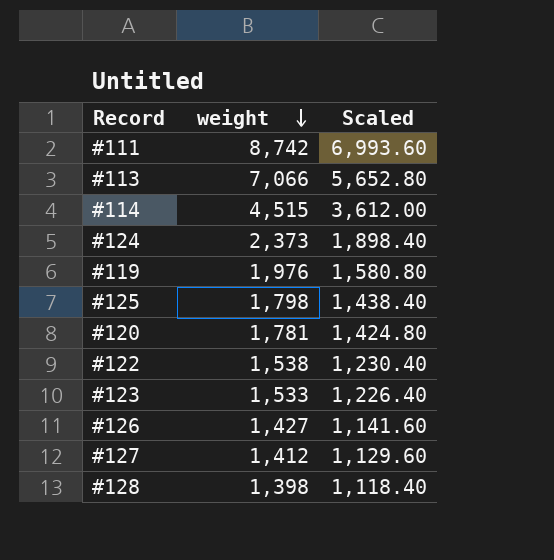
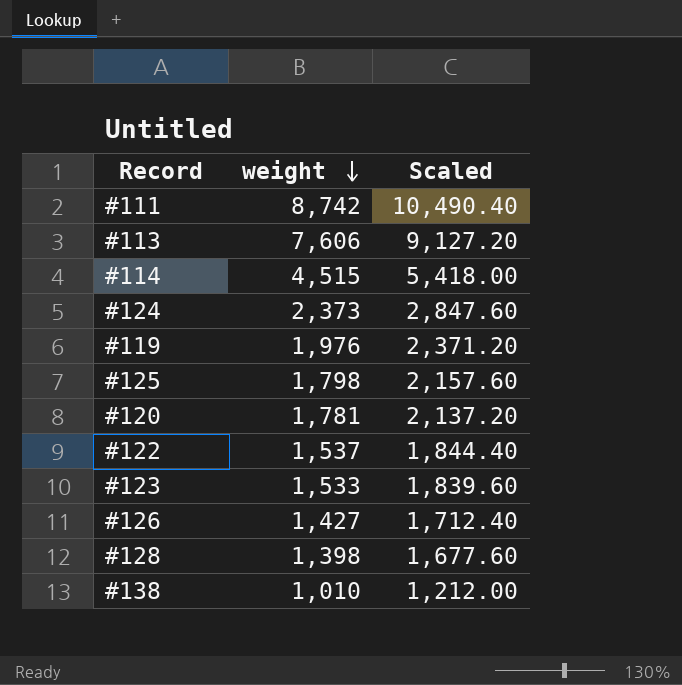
column Scaled | formula: [weight] * 0.8 -> [weight] * 1.2
row #127: 1,412 | 1,129.60 -> none
#113 | weight: 7,066 -> 7,606
#122 | weight: 1,538 -> 1,537
row #138: none -> 1,010 | 1,212.00

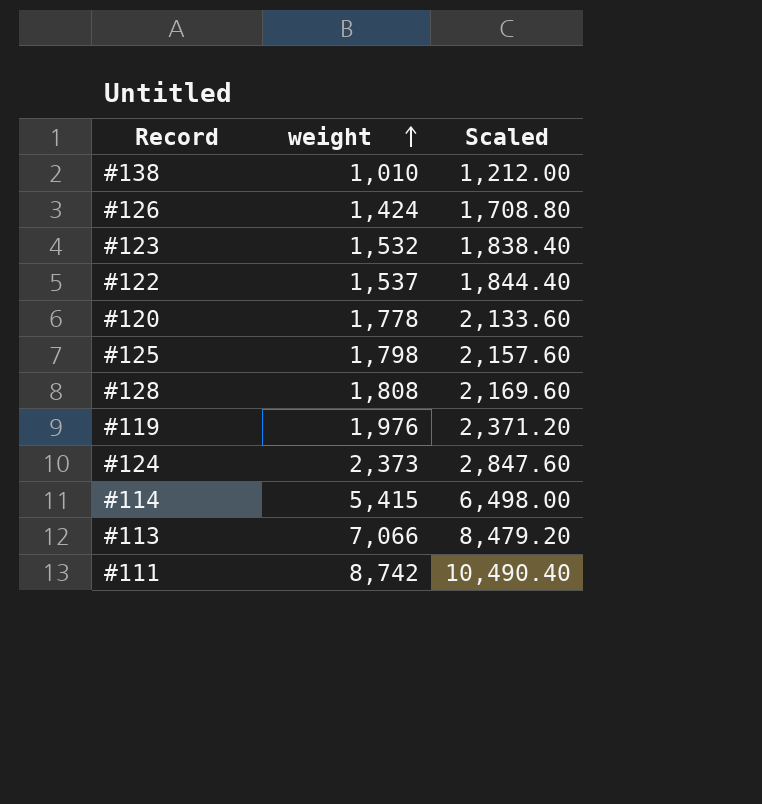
row order: weight descending -> weight ascending
#126 | weight: 1,427 -> 1,424
#126 | Scaled: 1,712.40 -> 1,708.80
#123 | weight: 1,533 -> 1,532
#123 | Scaled: 1,839.60 -> 1,838.40
#120 | weight: 1,781 -> 1,778
#120 | Scaled: 2,137.20 -> 2,133.60
#128 | weight: 1,398 -> 1,808
#128 | Scaled: 1,677.60 -> 2,169.60
#114 | weight: 4,515 -> 5,415
#114 | Scaled: 5,418.00 -> 6,498.00
#113 | weight: 7,606 -> 7,066
#113 | Scaled: 9,127.20 -> 8,479.20

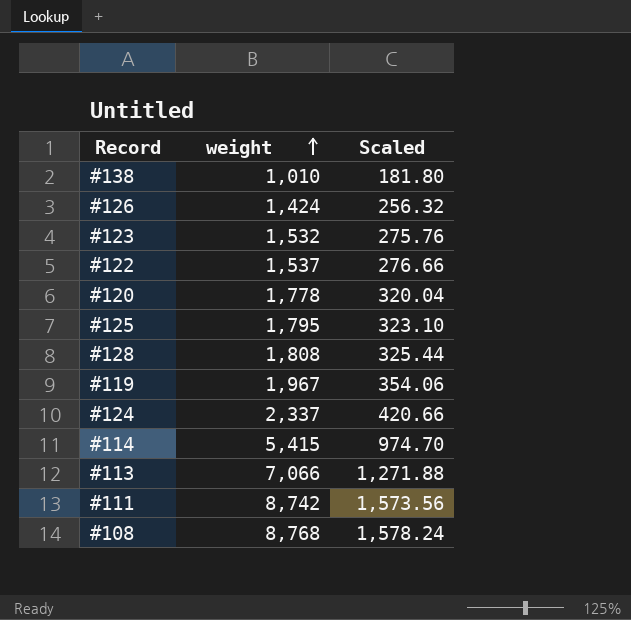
column Scaled | formula: [weight] * 1.2 -> [weight] * 0.18
#125 | weight: 1,798 -> 1,795
#119 | weight: 1,976 -> 1,967
#124 | weight: 2,373 -> 2,337
row #108: none -> 8,768 | 1,578.24

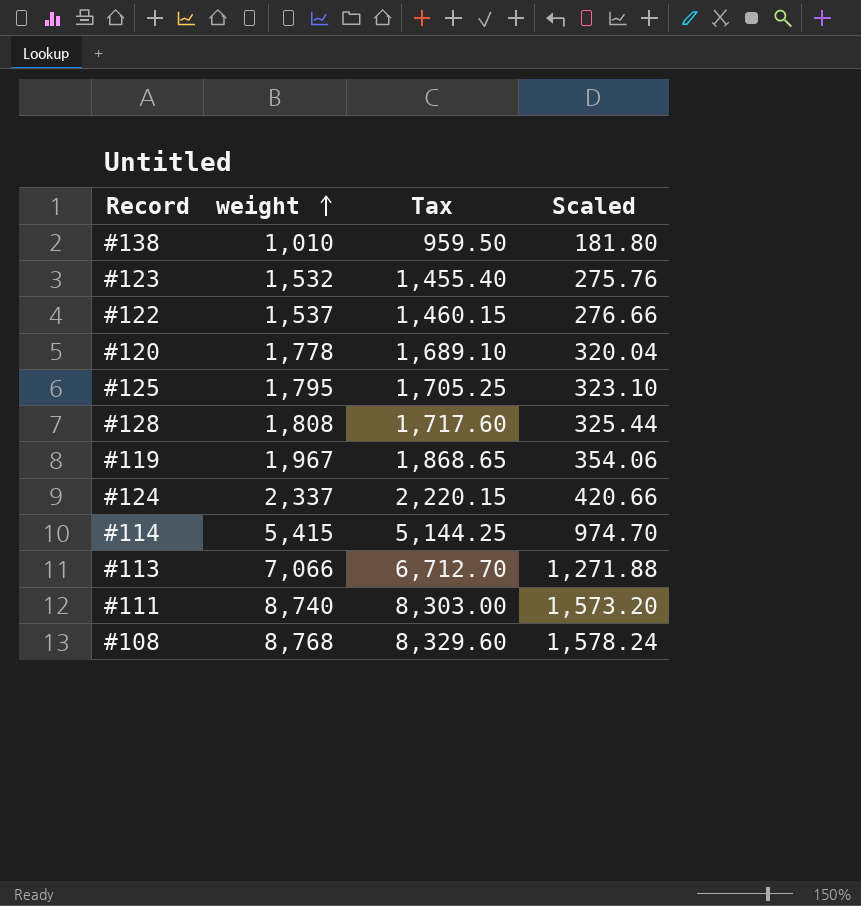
column Tax | formula: none -> [weight] * 0.95
row #126: 1,424 | 256.32 -> none
#111 | weight: 8,742 -> 8,740
#111 | Scaled: 1,573.56 -> 1,573.20

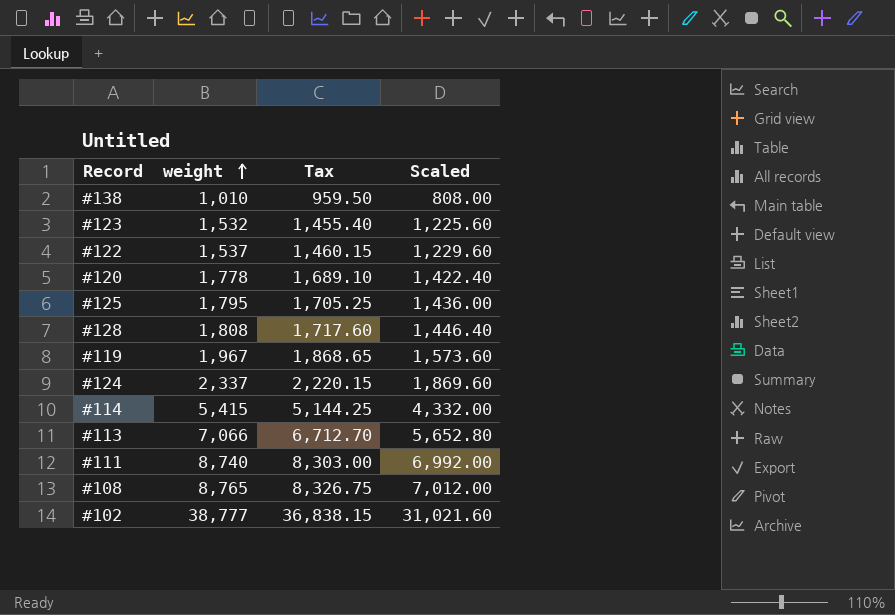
column Scaled | formula: [weight] * 0.18 -> [weight] * 0.8
#108 | weight: 8,768 -> 8,765
#108 | Tax: 8,329.60 -> 8,326.75
row #102: none -> 38,777 | 36,838.15 | 31,021.60

